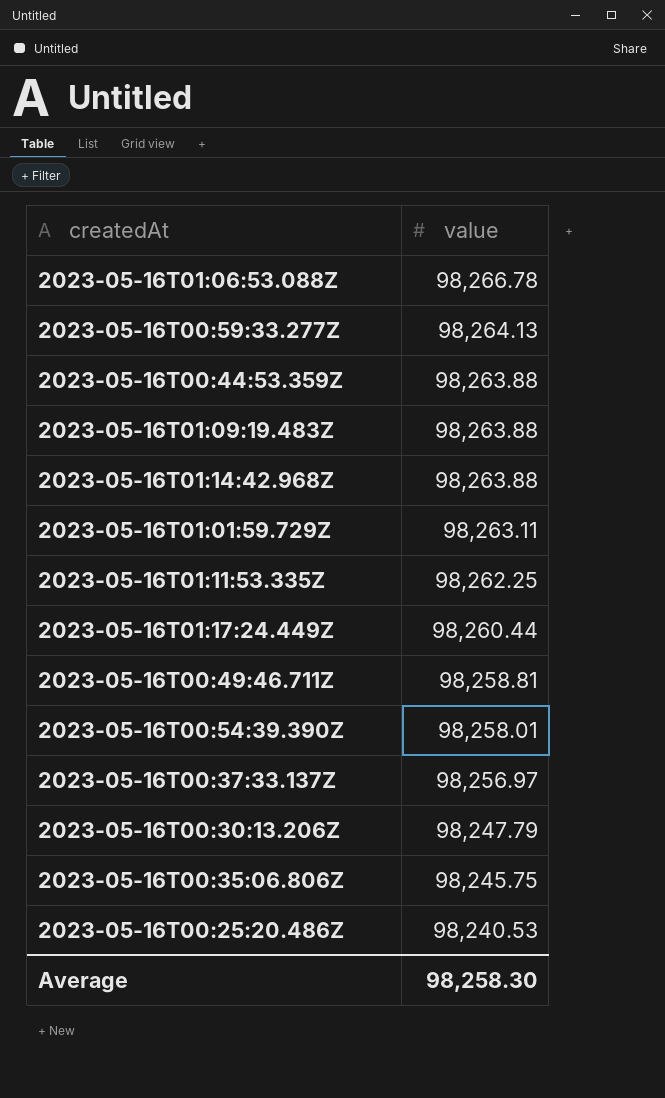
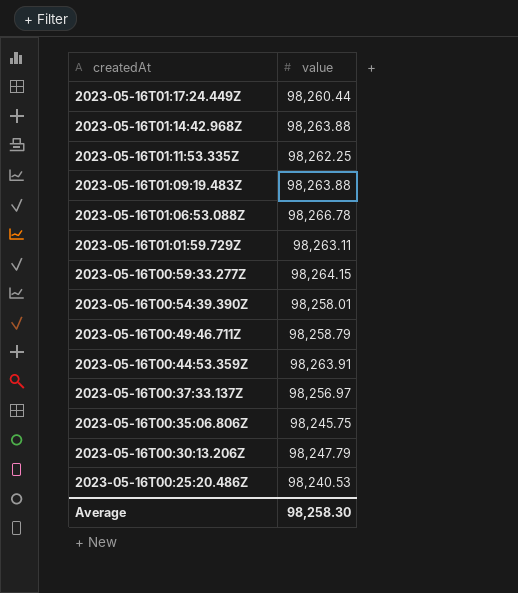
row order: value descending -> createdAt descending
2023-05-16T00:59:33.277Z | value: 98,264.13 -> 98,264.15
2023-05-16T00:49:46.711Z | value: 98,258.81 -> 98,258.79
2023-05-16T00:44:53.359Z | value: 98,263.88 -> 98,263.91

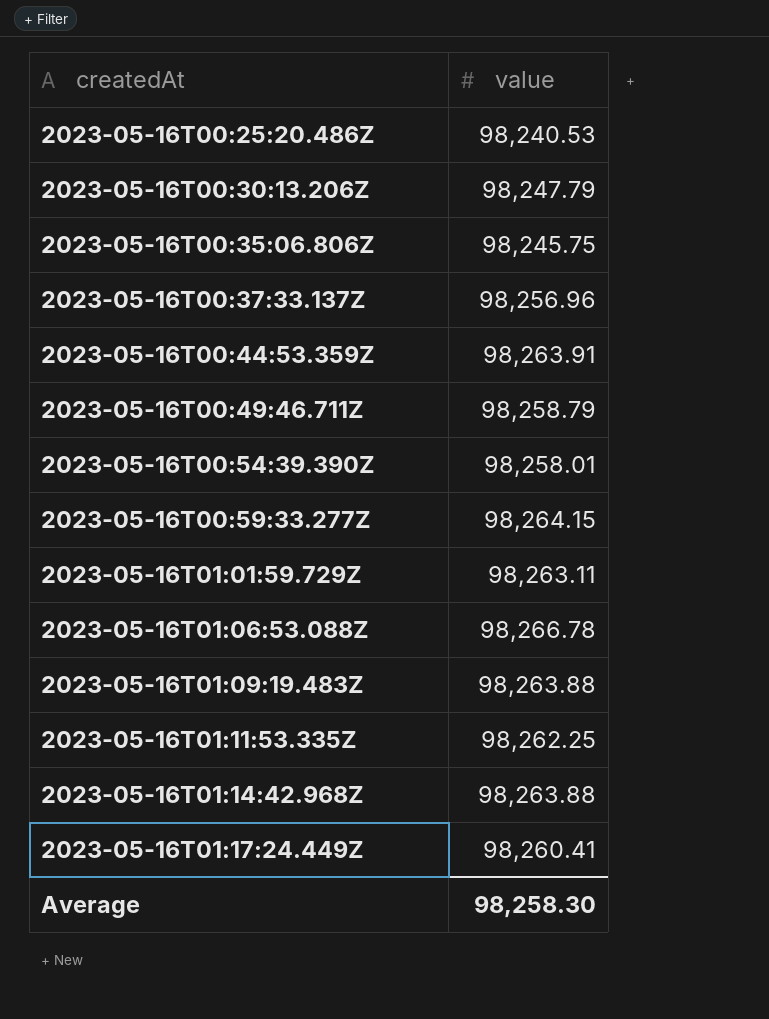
row order: createdAt descending -> createdAt ascending
2023-05-16T00:37:33.137Z | value: 98,256.97 -> 98,256.96
2023-05-16T01:17:24.449Z | value: 98,260.44 -> 98,260.41

